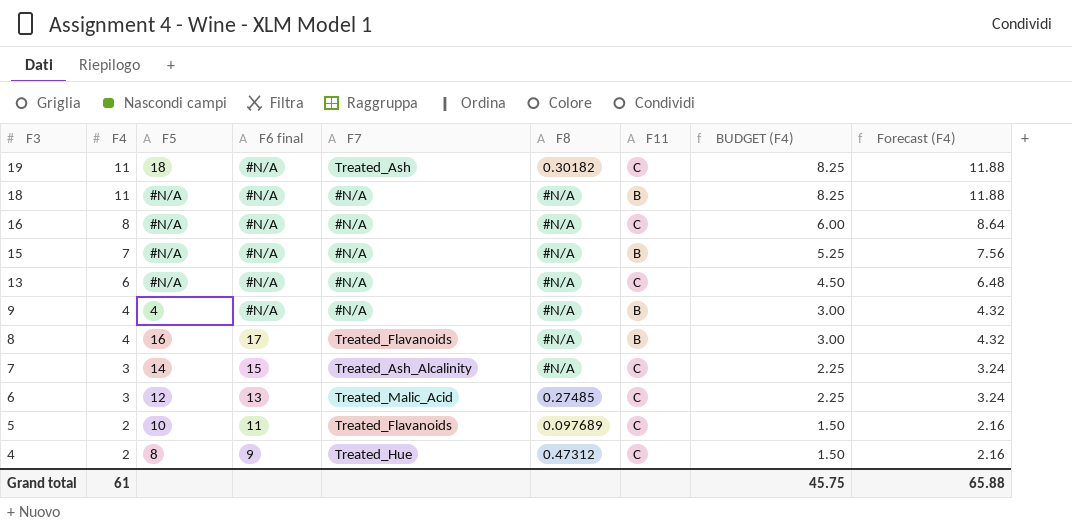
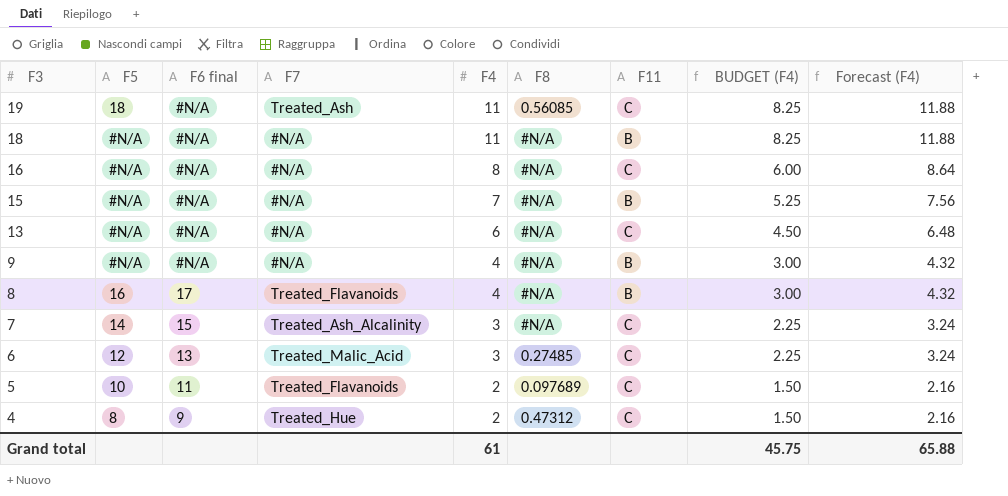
column F4 | position: 2 -> 5
19 | F8: 0.30182 -> 0.56085
9 | F5: 4 -> #N/A

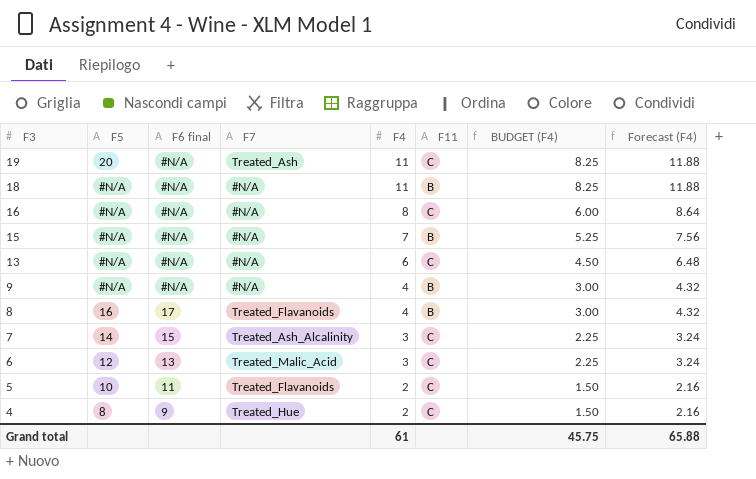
column F8 | position: 6 -> none
19 | F5: 18 -> 20

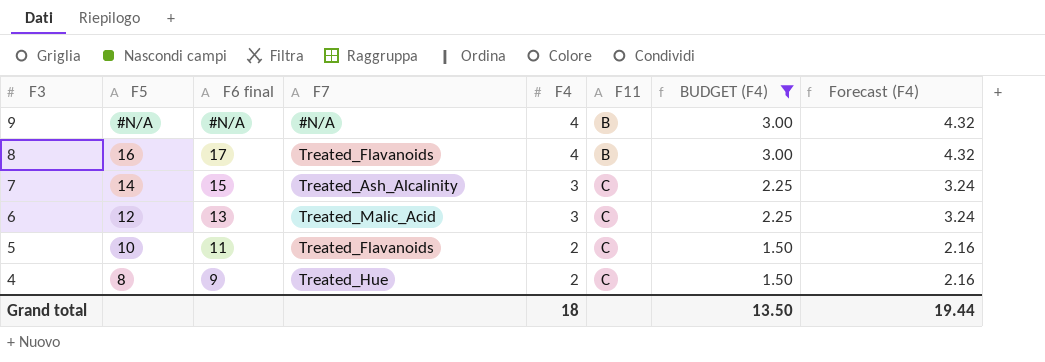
filter: none -> BUDGET (F4) <= 3.00
Grand total | F4: 61 -> 18
Grand total | BUDGET (F4): 45.75 -> 13.50
Grand total | Forecast (F4): 65.88 -> 19.44

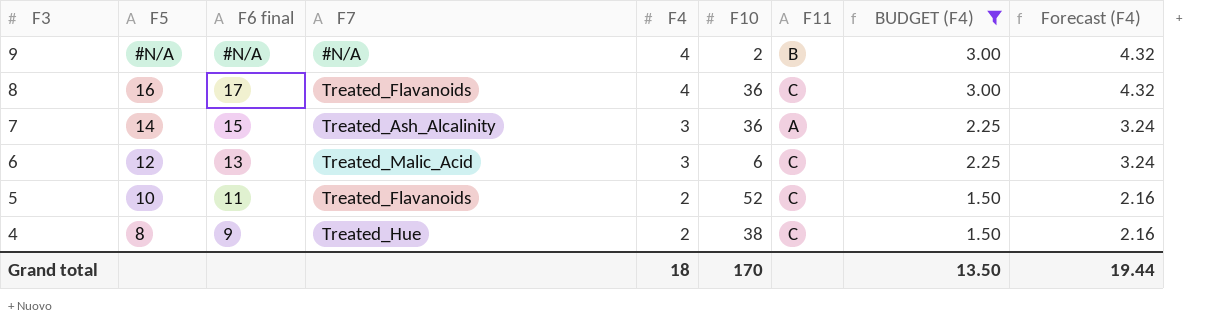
column F10 | position: none -> 6
8 | F11: B -> C
7 | F11: C -> A

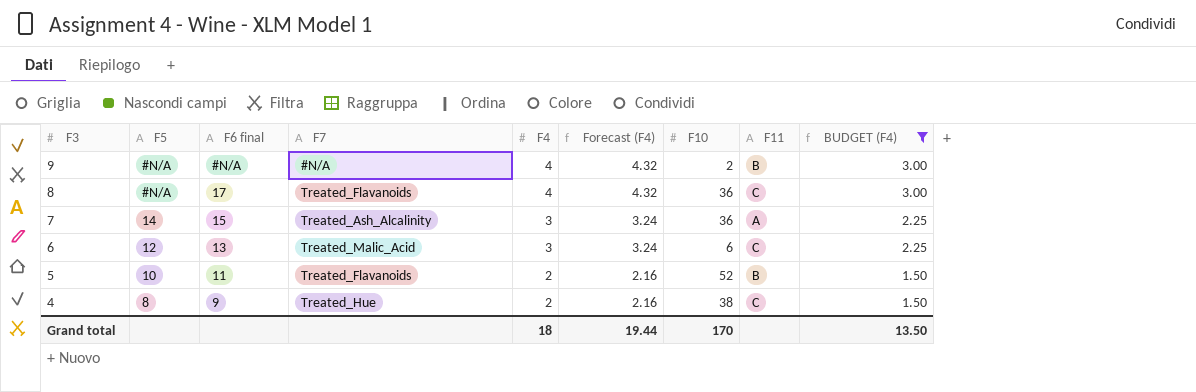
column Forecast (F4) | position: 9 -> 6
8 | F5: 16 -> #N/A
5 | F11: C -> B

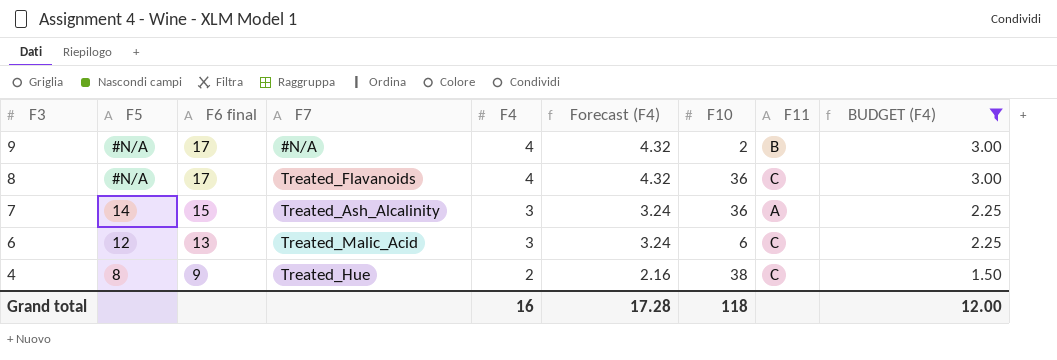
row 5: 10 | 11 | Treated_Flavanoids | 2 | 2.16 | 52 | B | 1.50 -> none
9 | F6 final: #N/A -> 17
Grand total | F4: 18 -> 16
Grand total | Forecast (F4): 19.44 -> 17.28
Grand total | F10: 170 -> 118
Grand total | BUDGET (F4): 13.50 -> 12.00

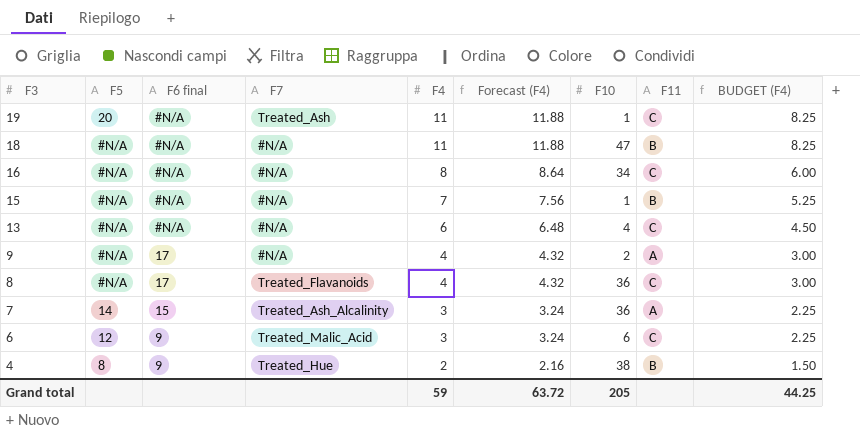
filter: BUDGET (F4) <= 3.00 -> none
9 | F11: B -> A
6 | F6 final: 13 -> 9
4 | F11: C -> B
Grand total | F4: 16 -> 59
Grand total | Forecast (F4): 17.28 -> 63.72
Grand total | F10: 118 -> 205
Grand total | BUDGET (F4): 12.00 -> 44.25

